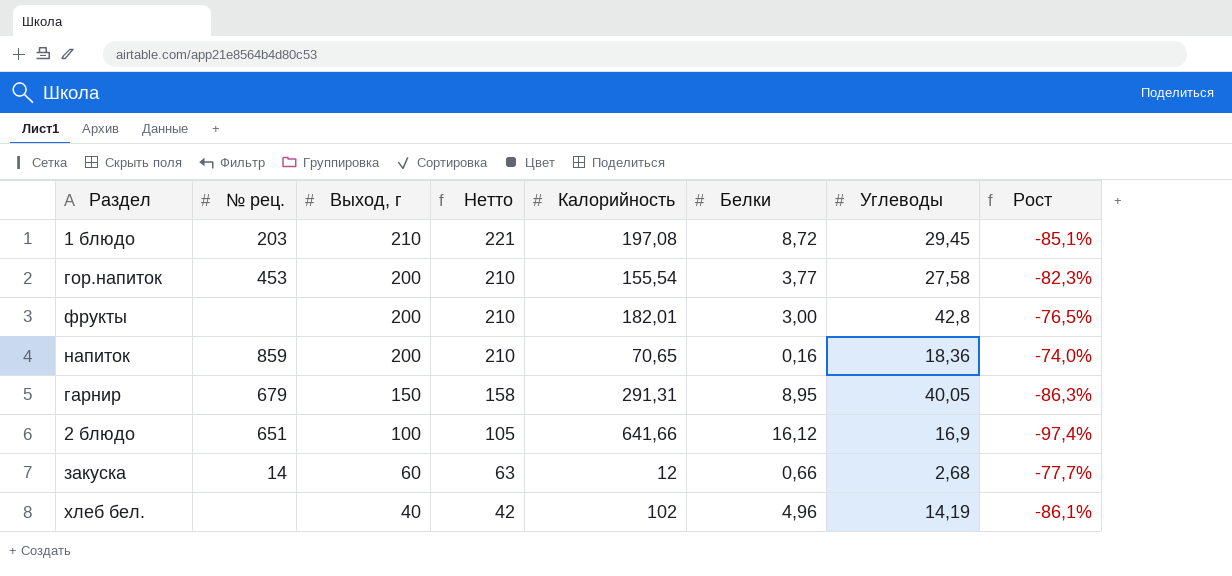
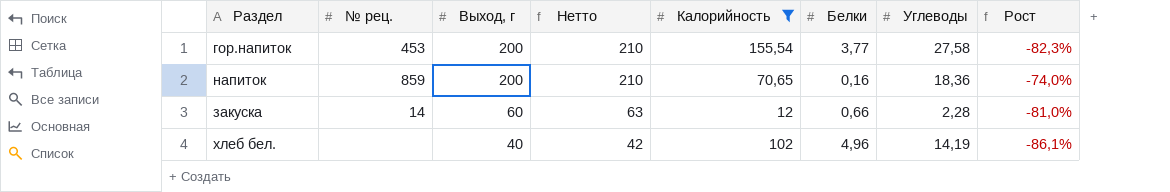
filter: none -> Калорийность <= 155,54
закуска | Углеводы: 2,68 -> 2,28
закуска | Рост: -77,7% -> -81,0%

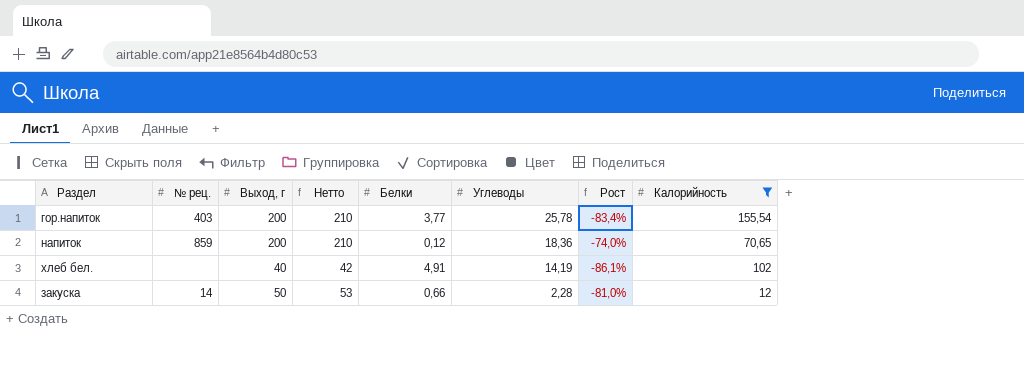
row order: Выход, г descending -> Углеводы descending
column Калорийность | position: 5 -> 8
гор.напиток | № рец.: 453 -> 403
гор.напиток | Углеводы: 27,58 -> 25,78
гор.напиток | Рост: -82,3% -> -83,4%
напиток | Белки: 0,16 -> 0,12
хлеб бел. | Белки: 4,96 -> 4,91
закуска | Выход, г: 60 -> 50
закуска | Нетто: 63 -> 53

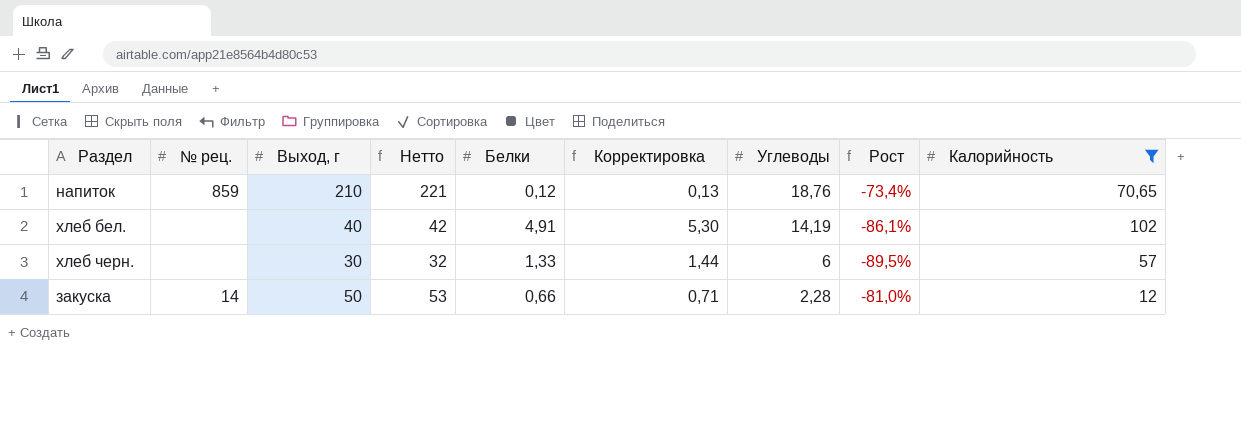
column Корректировка | formula: none -> [Белки] * 1,08
row гор.напиток: 403 | 200 | 210 | 3,77 | 25,78 | -83,4% | 155,54 -> none
напиток | Выход, г: 200 -> 210
напиток | Нетто: 210 -> 221
напиток | Углеводы: 18,36 -> 18,76
напиток | Рост: -74,0% -> -73,4%
row хлеб черн.: none -> none | 30 | 32 | 1,33 | 1,44 | 6 | -89,5% | 57

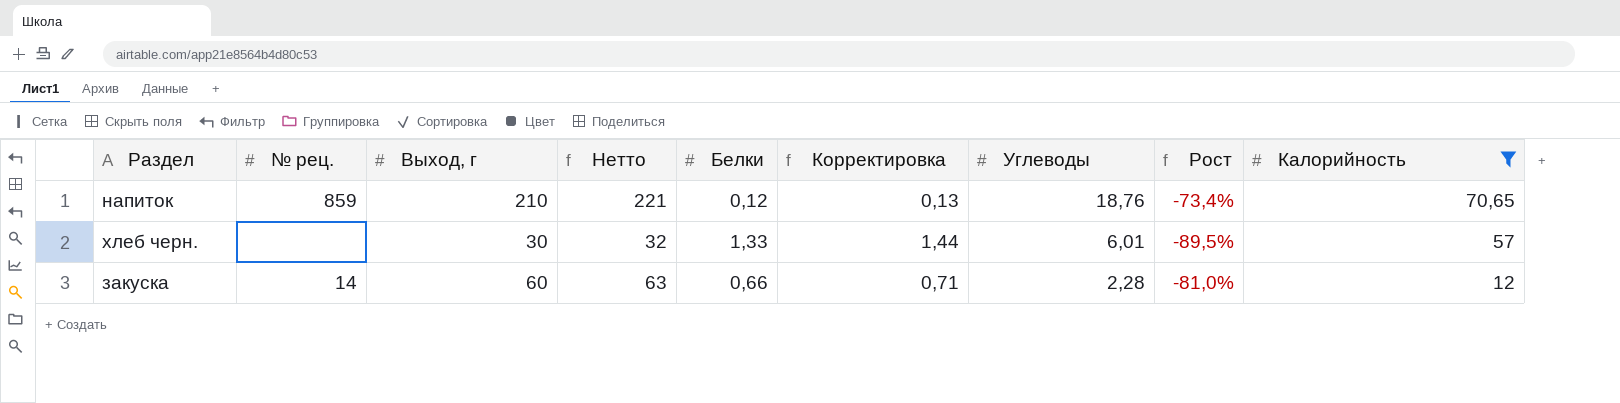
row хлеб бел.: none | 40 | 42 | 4,91 | 5,30 | 14,19 | -86,1% | 102 -> none
хлеб черн. | Углеводы: 6 -> 6,01
закуска | Выход, г: 50 -> 60
закуска | Нетто: 53 -> 63

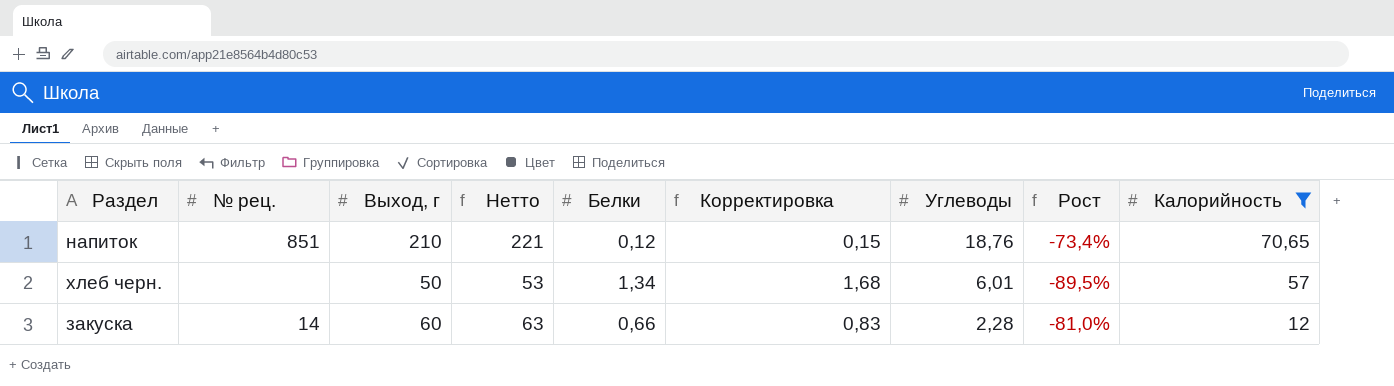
column Корректировка | formula: [Белки] * 1,08 -> [Белки] * 1,25
напиток | № рец.: 859 -> 851
хлеб черн. | Выход, г: 30 -> 50
хлеб черн. | Нетто: 32 -> 53
хлеб черн. | Белки: 1,33 -> 1,34

